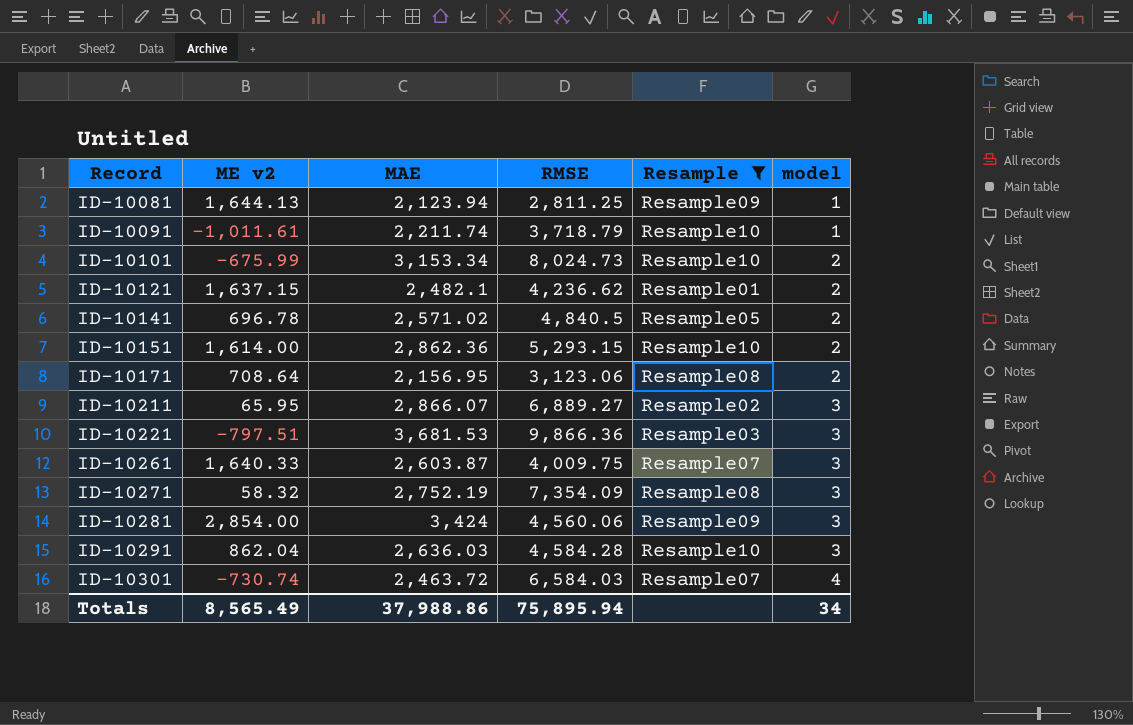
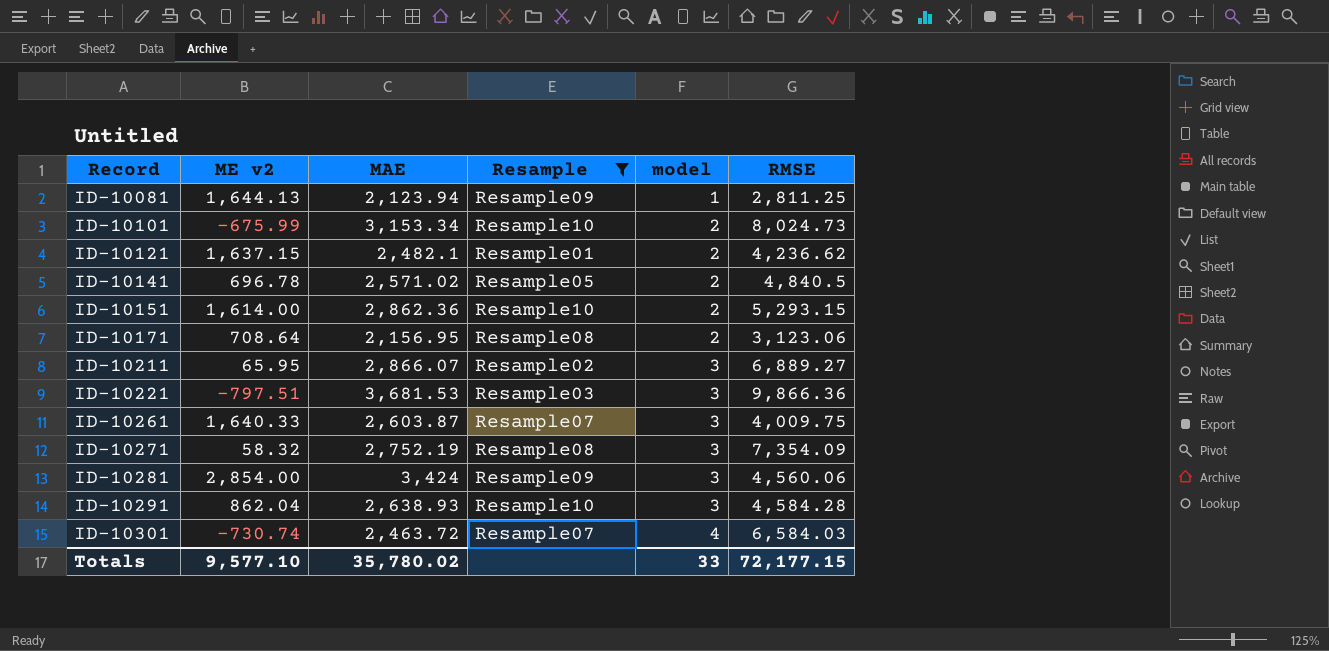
column RMSE | position: 4 -> 6
row ID-10091: -1,011.61 | 2,211.74 | 3,718.79 | Resample10 | 1 -> none
ID-10291 | MAE: 2,636.03 -> 2,638.93
Totals | ME v2: 8,565.49 -> 9,577.10
Totals | MAE: 37,988.86 -> 35,780.02
Totals | model: 34 -> 33
Totals | RMSE: 75,895.94 -> 72,177.15

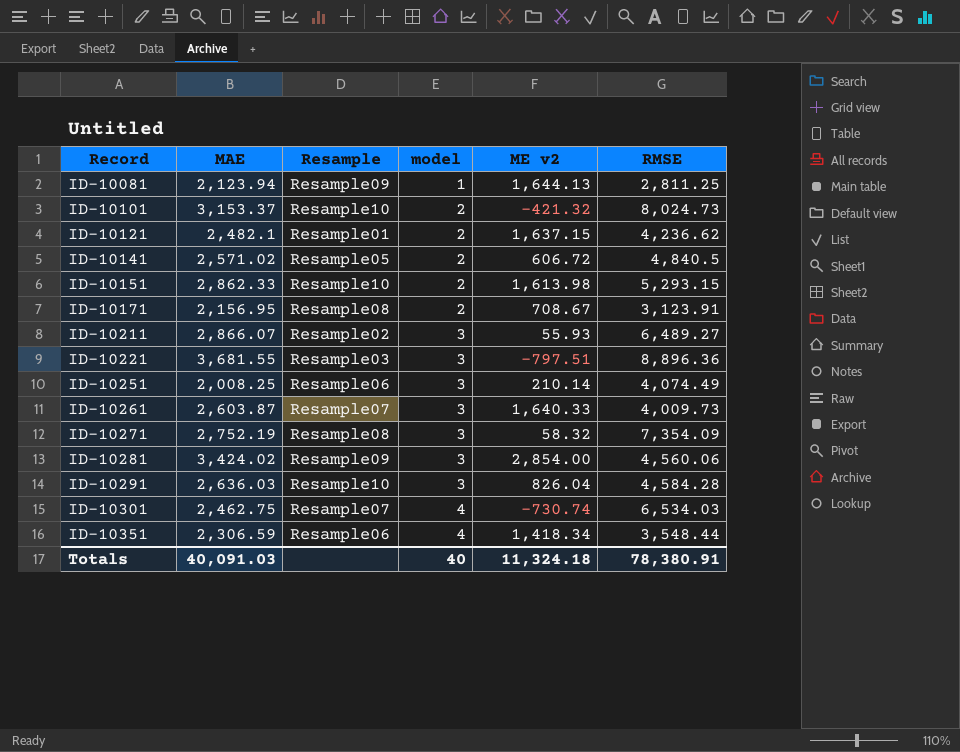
filter: Resample != Resample06 -> none
column ME v2 | position: 2 -> 5
ID-10101 | MAE: 3,153.34 -> 3,153.37
ID-10101 | ME v2: -675.99 -> -421.32
ID-10141 | ME v2: 696.78 -> 606.72
ID-10151 | MAE: 2,862.36 -> 2,862.33
ID-10151 | ME v2: 1,614.00 -> 1,613.98
ID-10171 | ME v2: 708.64 -> 708.67
ID-10171 | RMSE: 3,123.06 -> 3,123.91
ID-10211 | ME v2: 65.95 -> 55.93
ID-10211 | RMSE: 6,889.27 -> 6,489.27
ID-10221 | MAE: 3,681.53 -> 3,681.55
ID-10221 | RMSE: 9,866.36 -> 8,896.36
ID-10261 | RMSE: 4,009.75 -> 4,009.73
ID-10281 | MAE: 3,424 -> 3,424.02
ID-10291 | MAE: 2,638.93 -> 2,636.03
ID-10291 | ME v2: 862.04 -> 826.04
ID-10301 | MAE: 2,463.72 -> 2,462.75
ID-10301 | RMSE: 6,584.03 -> 6,534.03
Totals | MAE: 35,780.02 -> 40,091.03
Totals | model: 33 -> 40
Totals | ME v2: 9,577.10 -> 11,324.18
Totals | RMSE: 72,177.15 -> 78,380.91

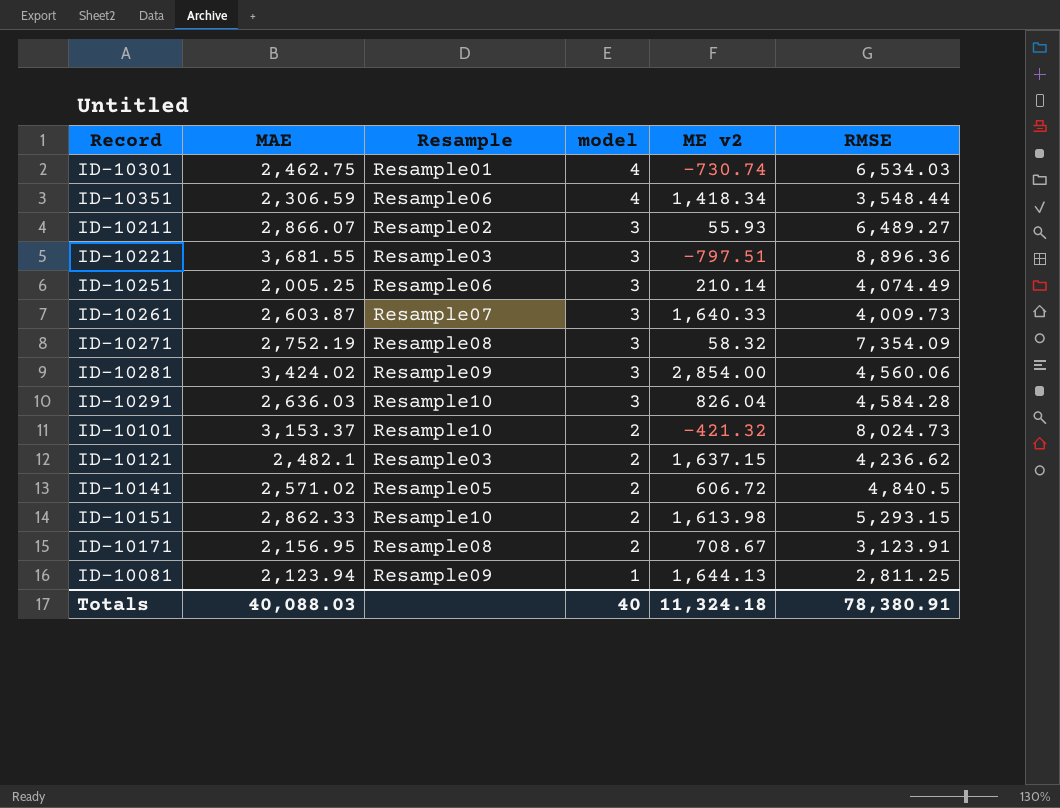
row order: Record ascending -> model descending
ID-10301 | Resample: Resample07 -> Resample01
ID-10251 | MAE: 2,008.25 -> 2,005.25
ID-10121 | Resample: Resample01 -> Resample03
Totals | MAE: 40,091.03 -> 40,088.03

